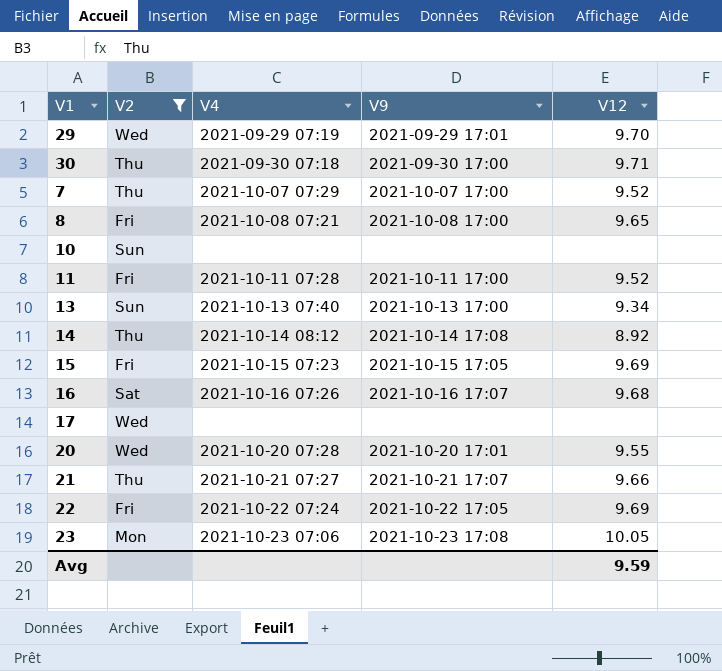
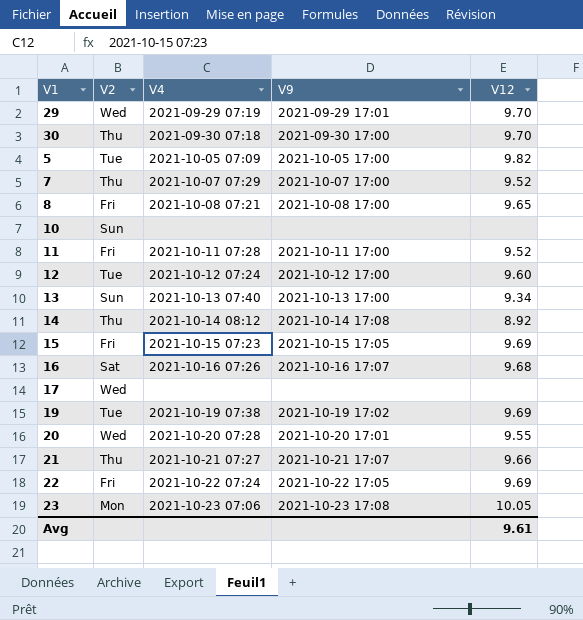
filter: V2 != Tue -> none
30 | V12: 9.71 -> 9.70
Avg | V12: 9.59 -> 9.61

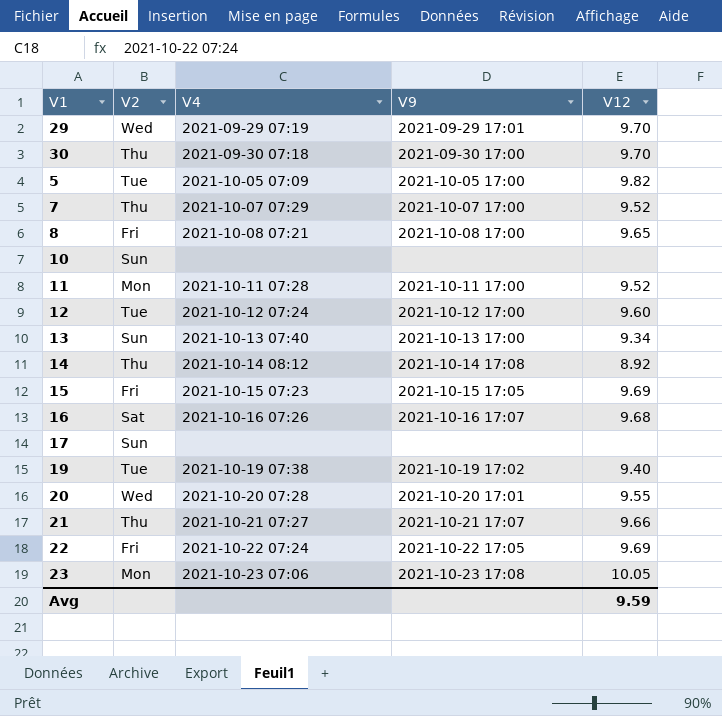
11 | V2: Fri -> Mon
17 | V2: Wed -> Sun
19 | V12: 9.69 -> 9.40
Avg | V12: 9.61 -> 9.59

